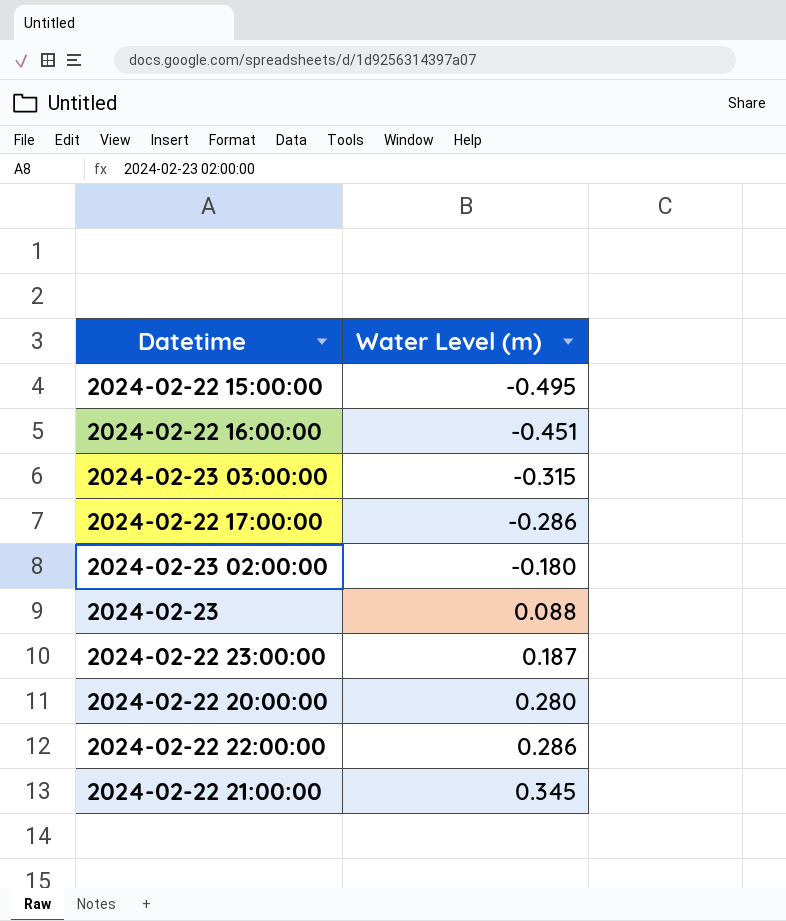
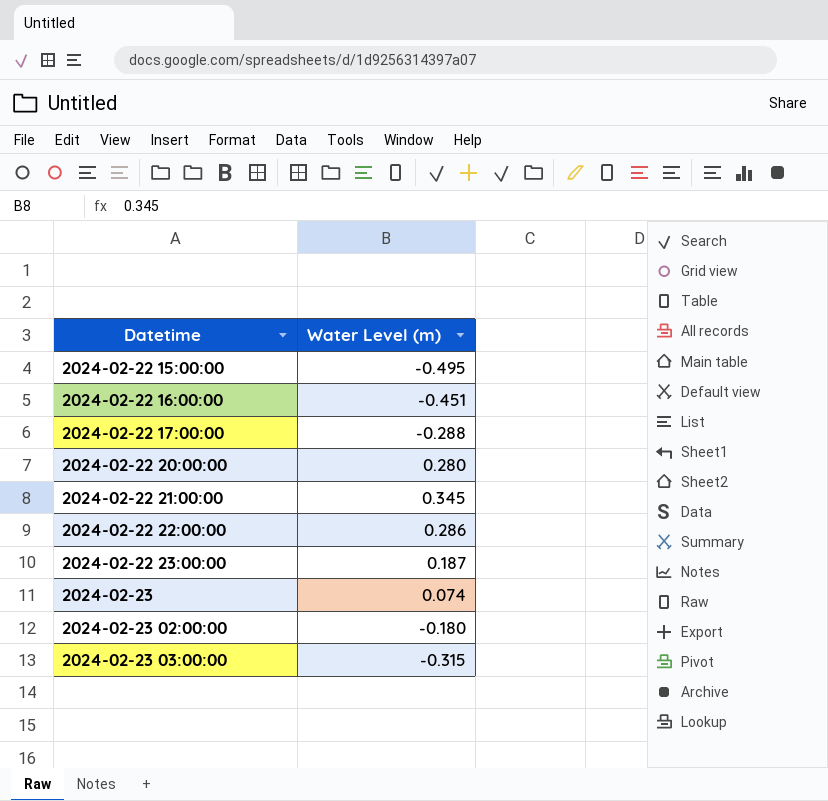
row order: Water Level (m) ascending -> Datetime ascending
2024-02-22 17:00:00 | Water Level (m): -0.286 -> -0.288
2024-02-23 | Water Level (m): 0.088 -> 0.074

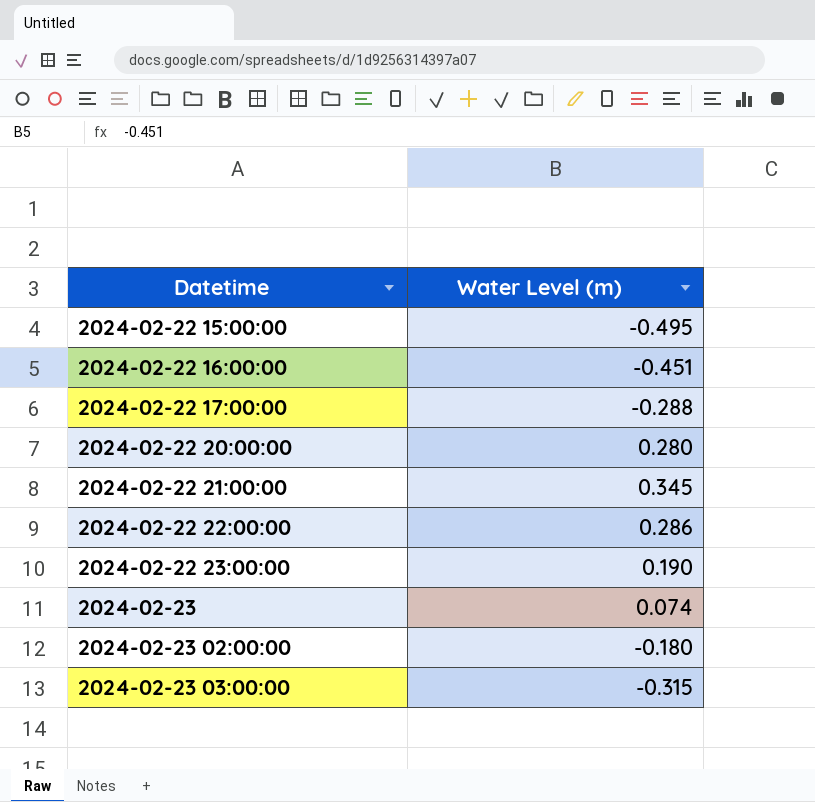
2024-02-22 23:00:00 | Water Level (m): 0.187 -> 0.190

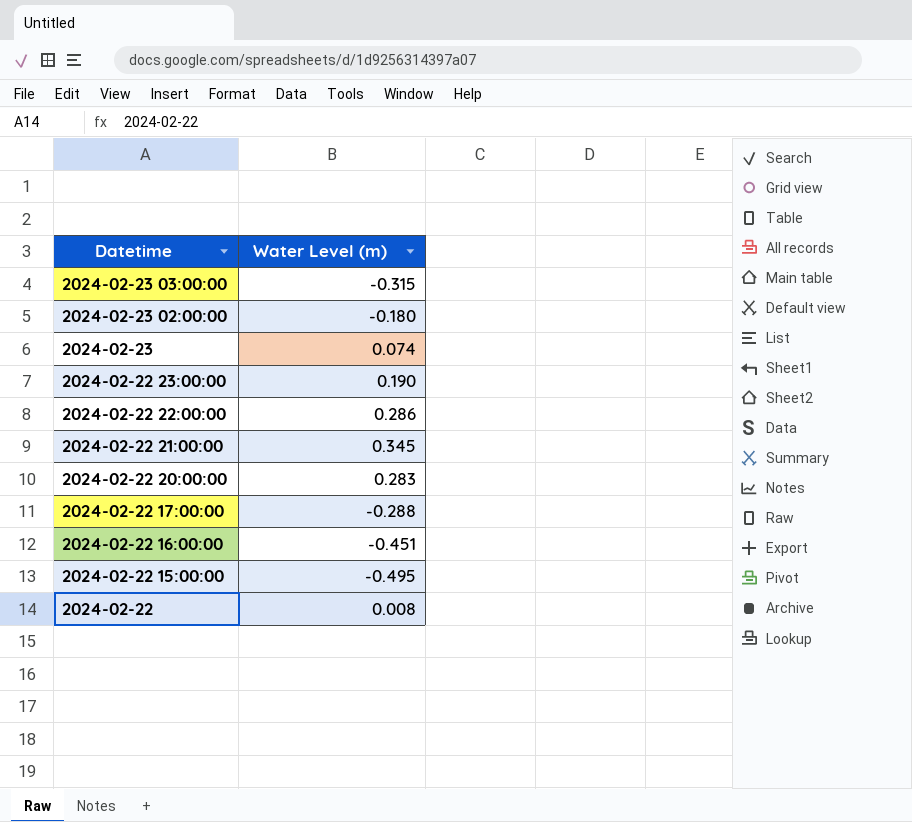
row order: Datetime ascending -> Datetime descending
2024-02-22 20:00:00 | Water Level (m): 0.280 -> 0.283
row 2024-02-22: none -> 0.008

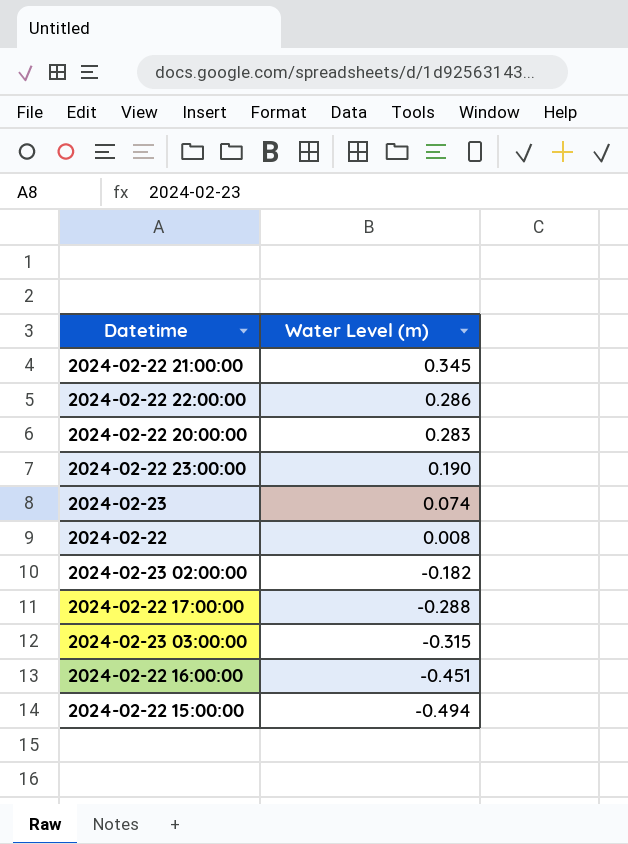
row order: Datetime descending -> Water Level (m) descending
2024-02-23 02:00:00 | Water Level (m): -0.180 -> -0.182
2024-02-22 15:00:00 | Water Level (m): -0.495 -> -0.494

